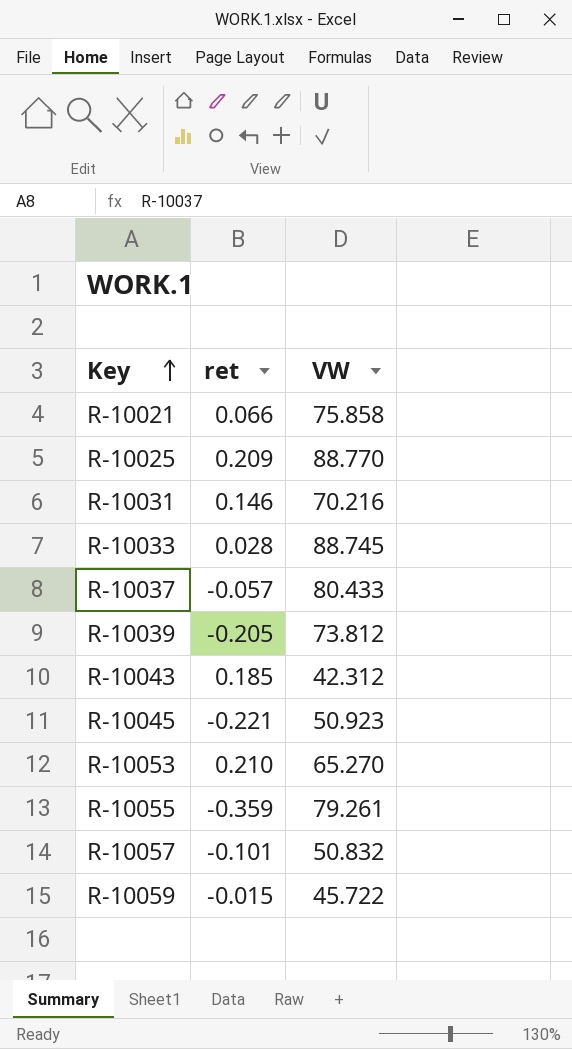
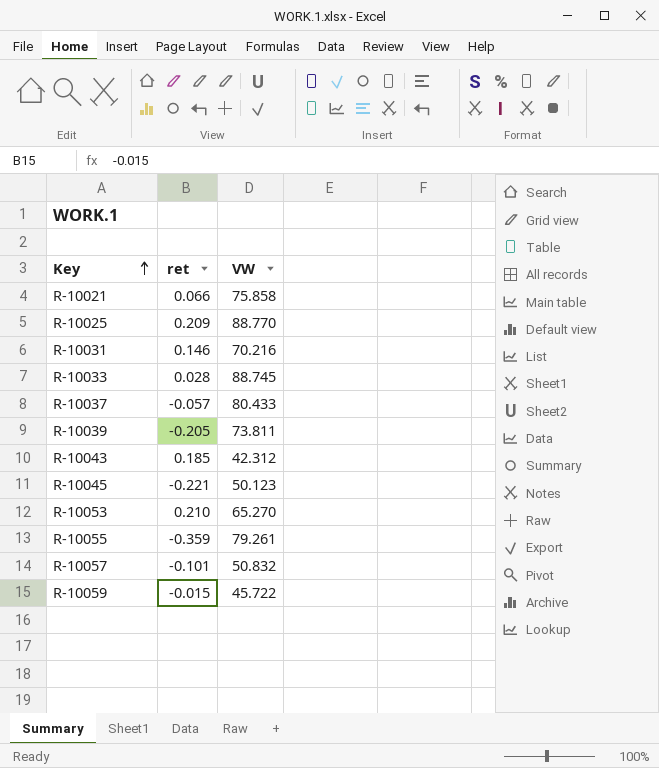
R-10039 | VW: 73.812 -> 73.811
R-10045 | VW: 50.923 -> 50.123

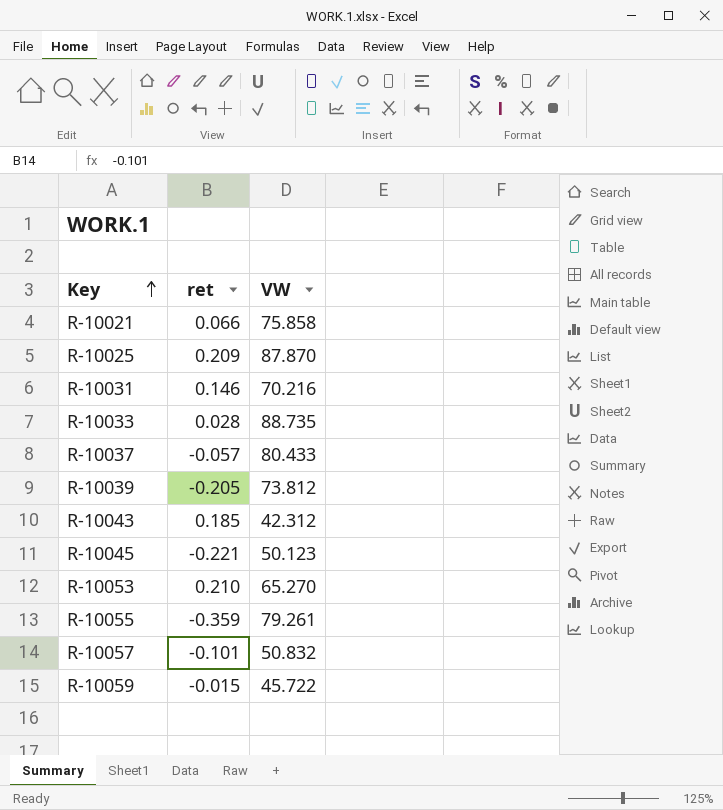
R-10025 | VW: 88.770 -> 87.870
R-10033 | VW: 88.745 -> 88.735
R-10039 | VW: 73.811 -> 73.812

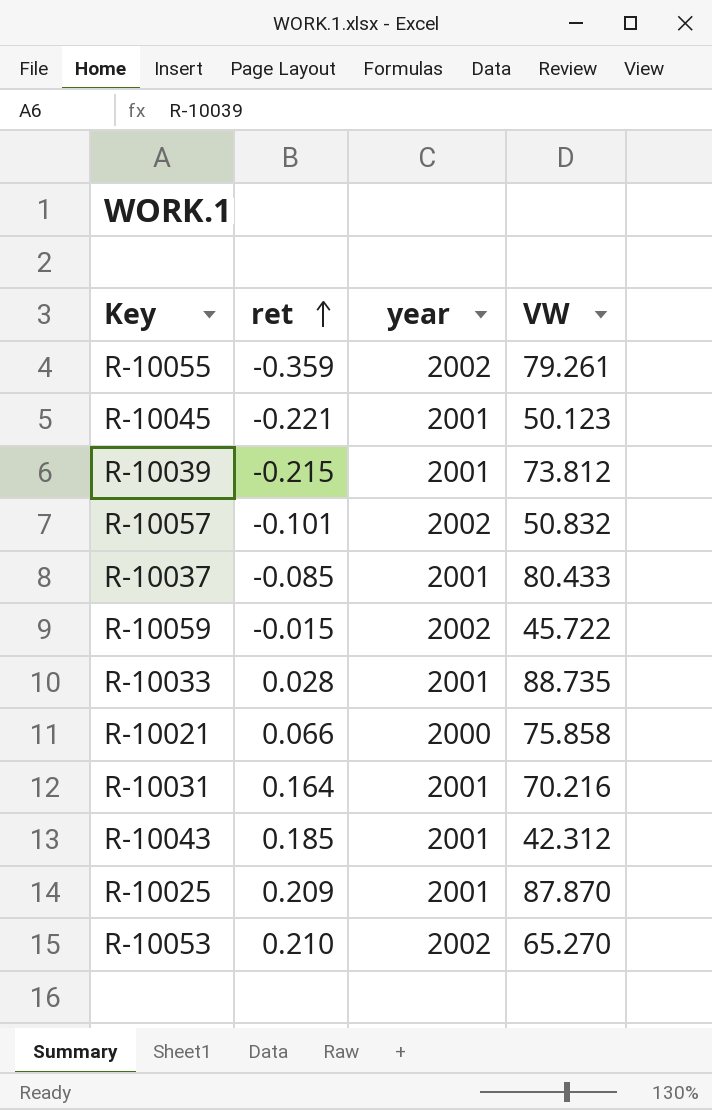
row order: Key ascending -> ret ascending
column year | position: none -> 3
R-10039 | ret: -0.205 -> -0.215
R-10037 | ret: -0.057 -> -0.085
R-10031 | ret: 0.146 -> 0.164

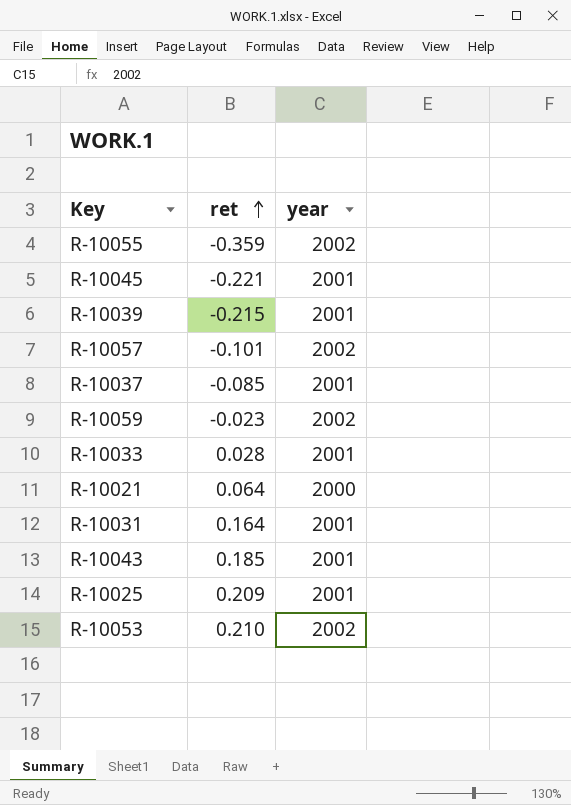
column VW | position: 4 -> none
R-10059 | ret: -0.015 -> -0.023
R-10021 | ret: 0.066 -> 0.064

